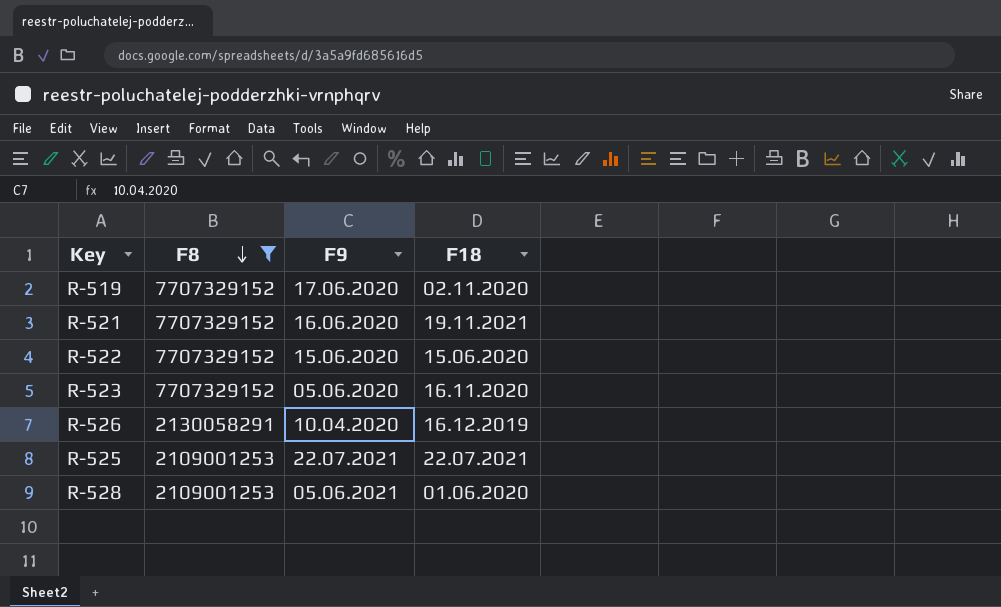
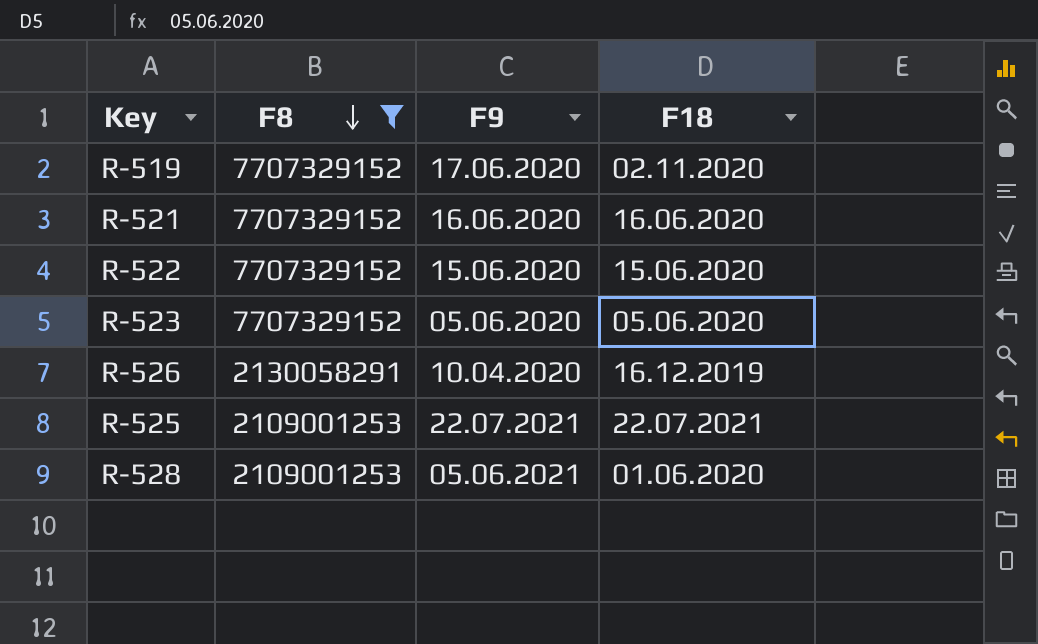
R-521 | F18: 19.11.2021 -> 16.06.2020
R-523 | F18: 16.11.2020 -> 05.06.2020

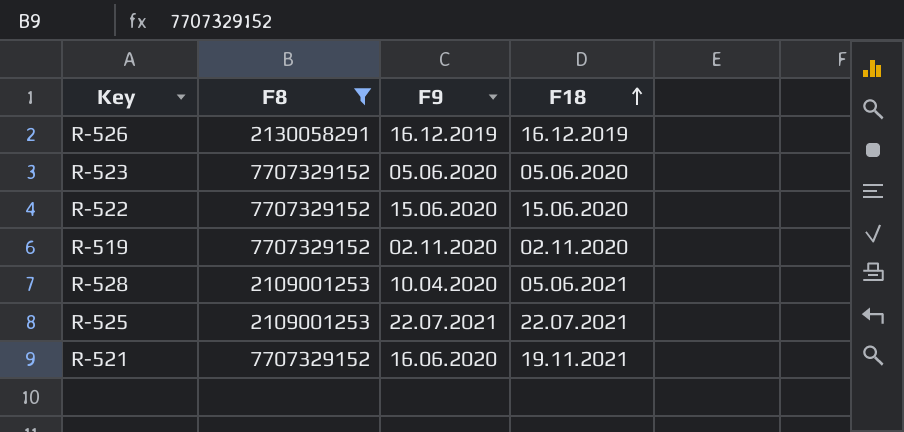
row order: F8 descending -> F18 ascending
R-526 | F9: 10.04.2020 -> 16.12.2019
R-519 | F9: 17.06.2020 -> 02.11.2020
R-528 | F9: 05.06.2021 -> 10.04.2020
R-528 | F18: 01.06.2020 -> 05.06.2021
R-521 | F18: 16.06.2020 -> 19.11.2021

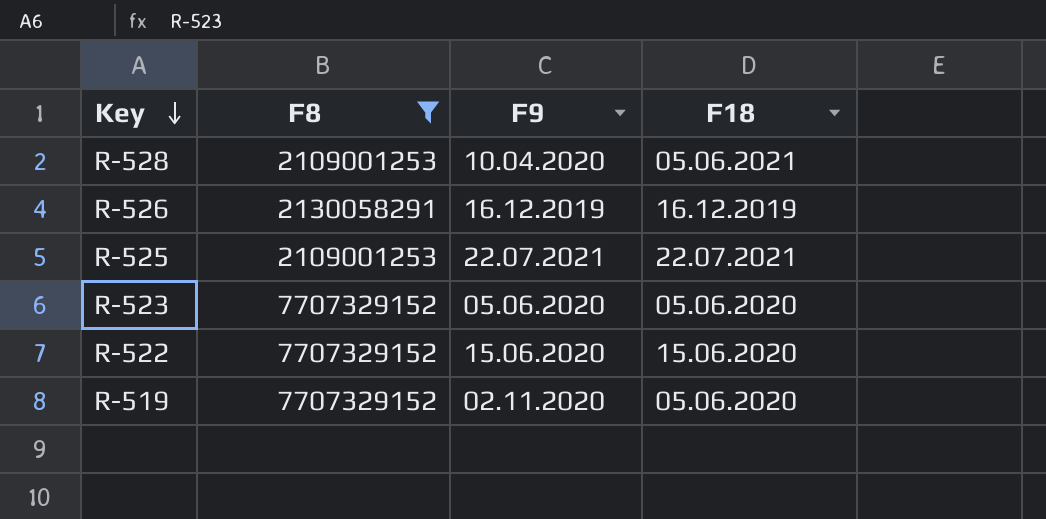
row order: F18 ascending -> Key descending
row R-521: 7707329152 | 16.06.2020 | 19.11.2021 -> none
R-519 | F18: 02.11.2020 -> 05.06.2020

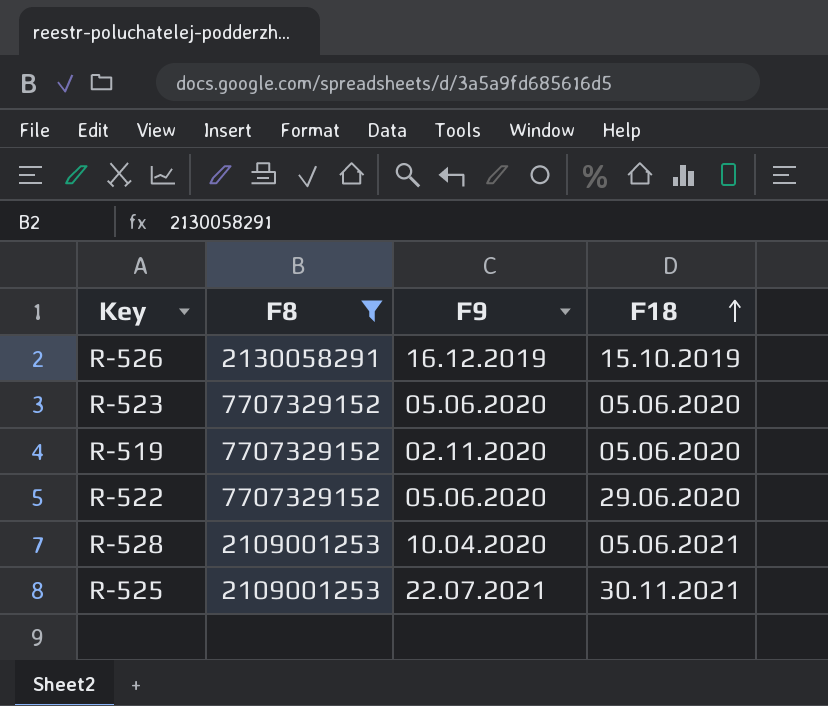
row order: Key descending -> F18 ascending
R-526 | F18: 16.12.2019 -> 15.10.2019
R-522 | F9: 15.06.2020 -> 05.06.2020
R-522 | F18: 15.06.2020 -> 29.06.2020
R-525 | F18: 22.07.2021 -> 30.11.2021

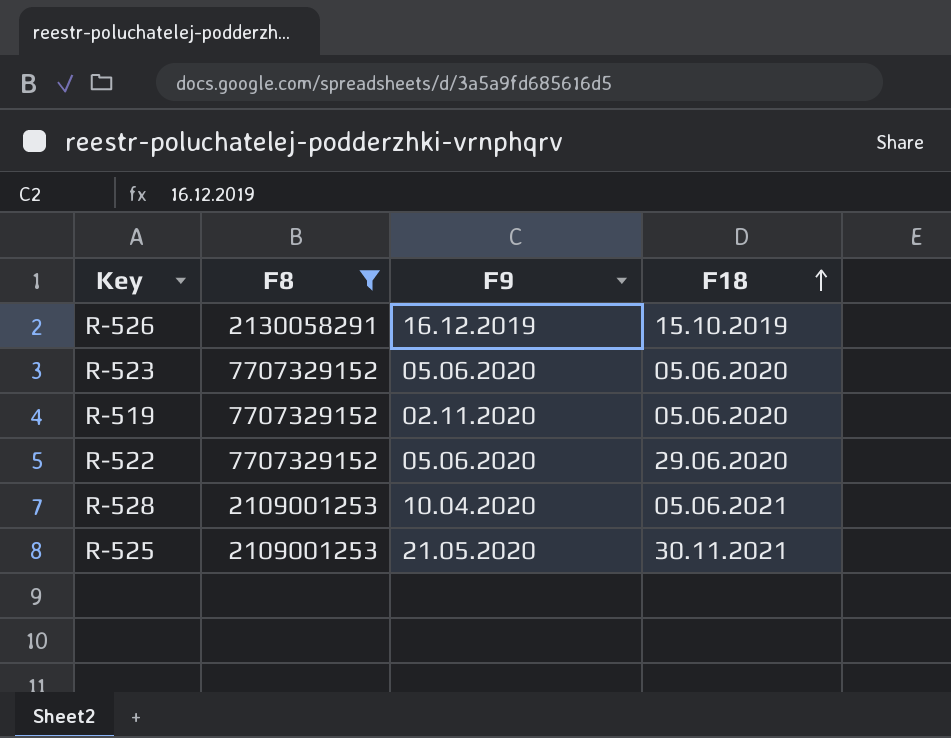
R-525 | F9: 22.07.2021 -> 21.05.2020

